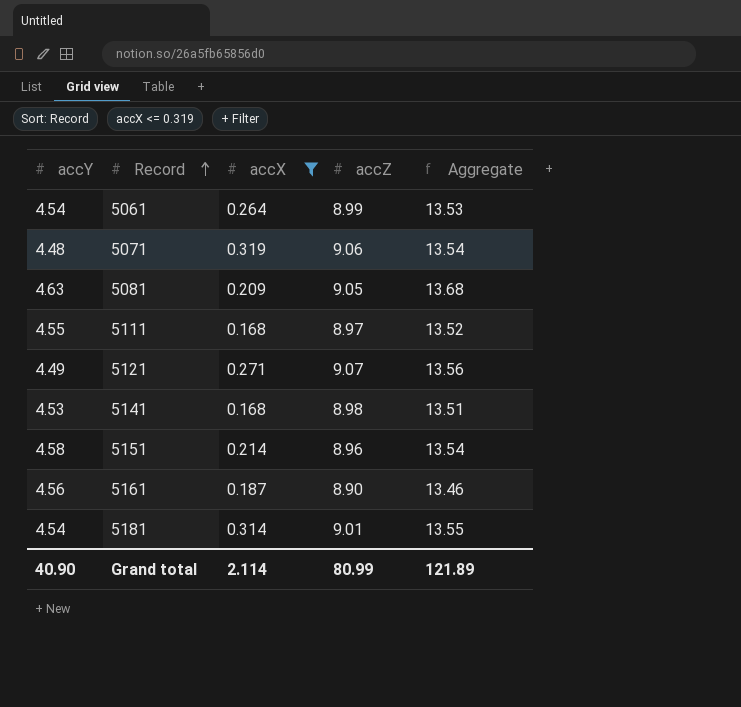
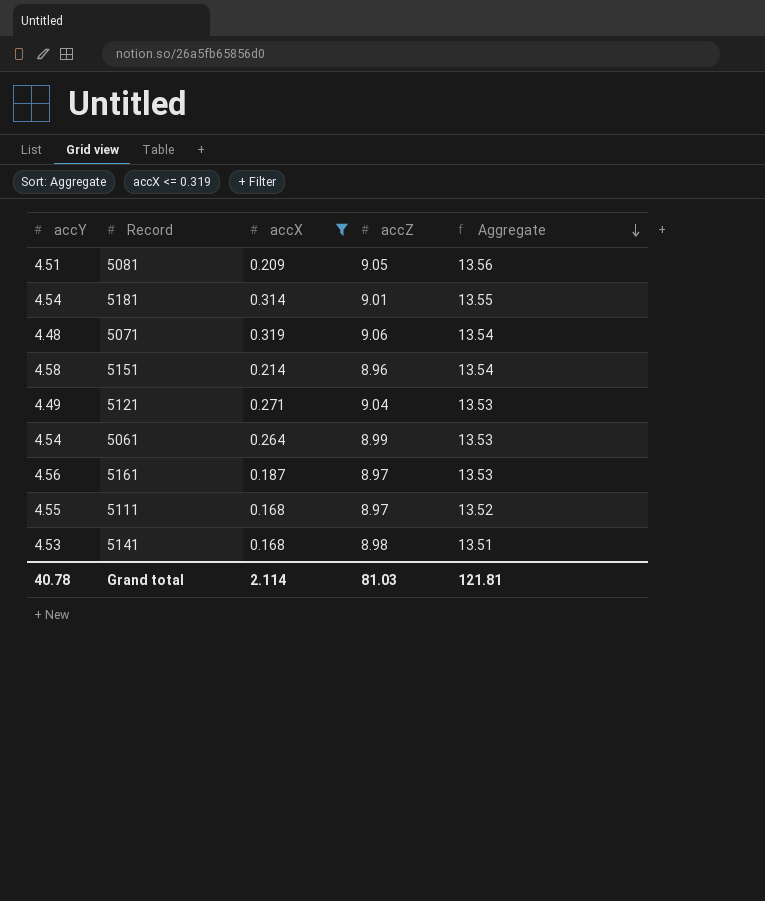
row order: Record ascending -> Aggregate descending
5081 | accY: 4.63 -> 4.51
5081 | Aggregate: 13.68 -> 13.56
5121 | accZ: 9.07 -> 9.04
5121 | Aggregate: 13.56 -> 13.53
5161 | accZ: 8.90 -> 8.97
5161 | Aggregate: 13.46 -> 13.53
Grand total | accY: 40.90 -> 40.78
Grand total | accZ: 80.99 -> 81.03
Grand total | Aggregate: 121.89 -> 121.81

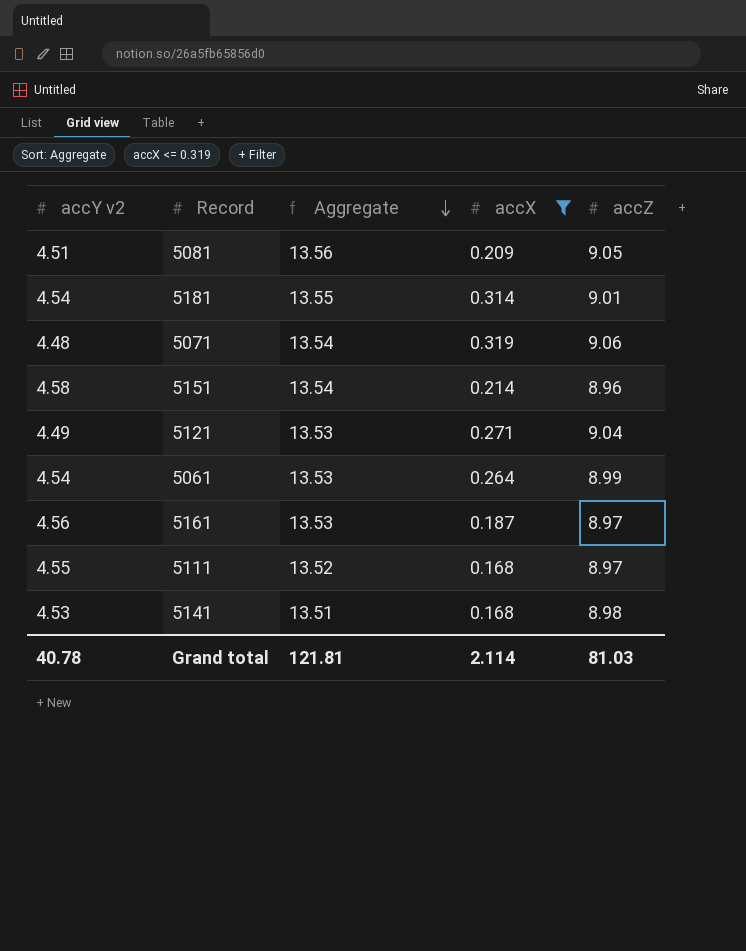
column name: accY -> accY v2
column Aggregate | position: 5 -> 3

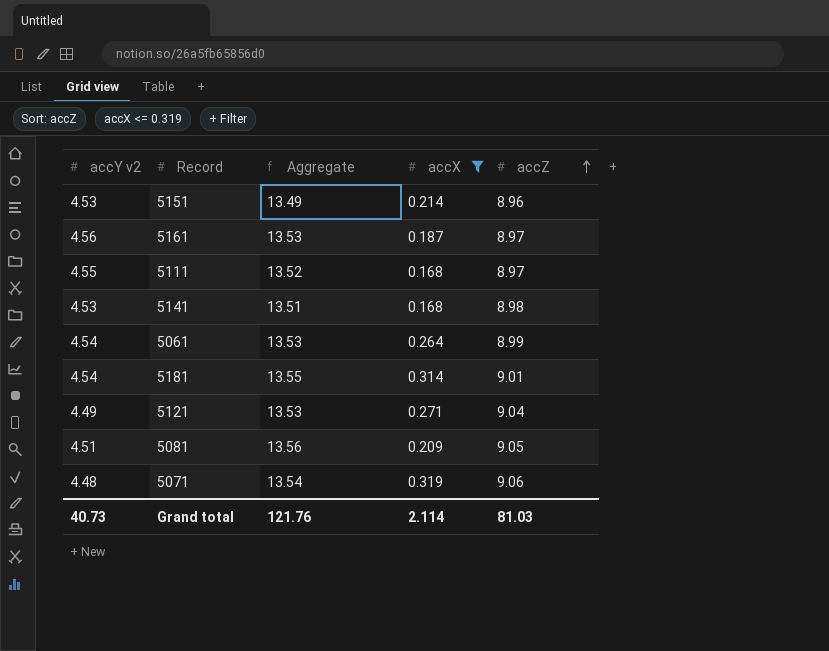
row order: Aggregate descending -> accZ ascending
5151 | accY v2: 4.58 -> 4.53
5151 | Aggregate: 13.54 -> 13.49
Grand total | accY v2: 40.78 -> 40.73
Grand total | Aggregate: 121.81 -> 121.76

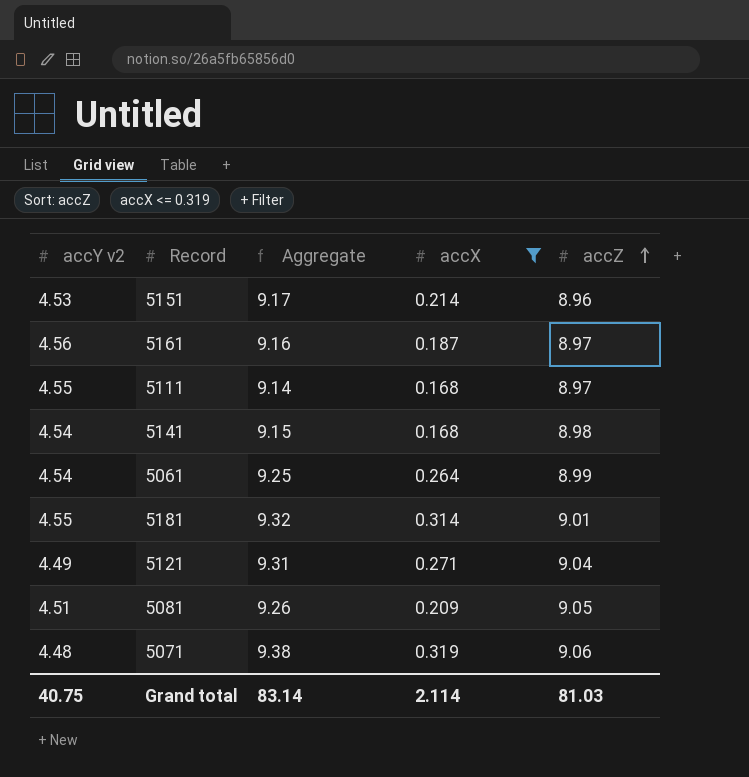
column Aggregate | formula: [accY v2] + [accZ] -> [accX] + [accZ]
5141 | accY v2: 4.53 -> 4.54
5181 | accY v2: 4.54 -> 4.55
Grand total | accY v2: 40.73 -> 40.75
Grand total | Aggregate: 121.76 -> 83.14

